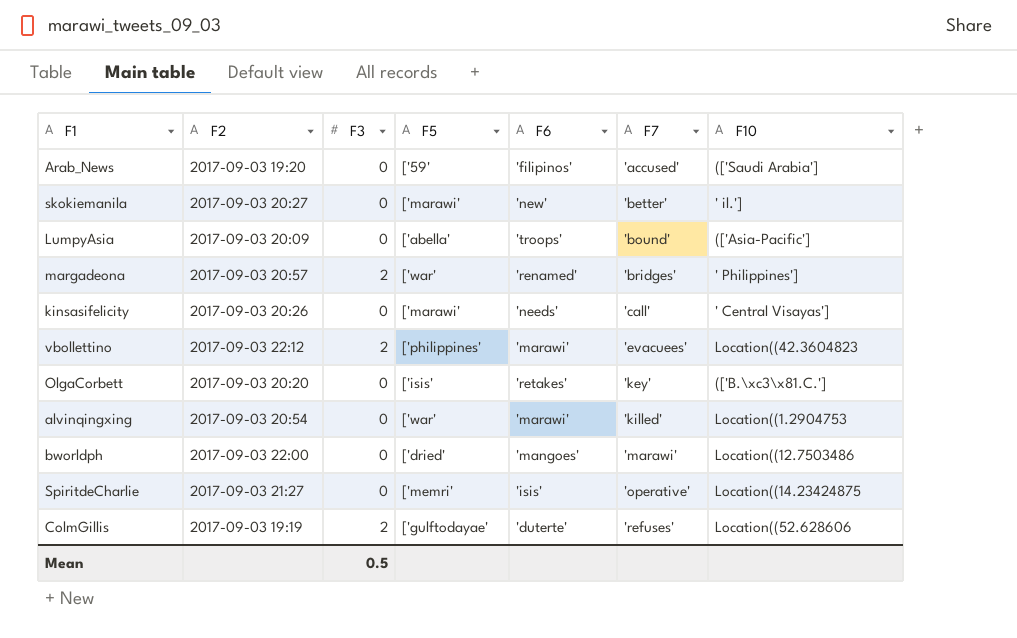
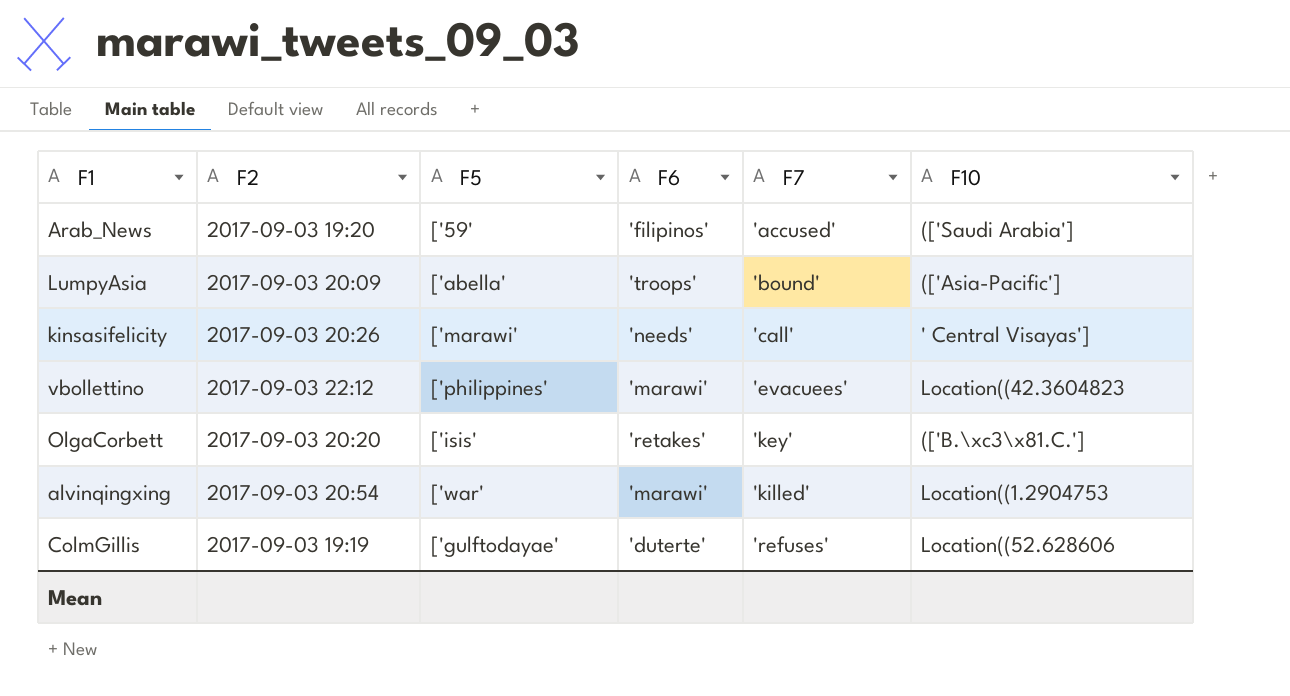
column F3 | position: 3 -> none
row skokiemanila: 2017-09-03 20:27 | 0 | ['marawi' | 'new' | 'better' | ' il.'] -> none
row margadeona: 2017-09-03 20:57 | 2 | ['war' | 'renamed' | 'bridges' | ' Philippines'] -> none
row bworldph: 2017-09-03 22:00 | 0 | ['dried' | 'mangoes' | 'marawi' | Location((12.7503486 -> none
row SpiritdeCharlie: 2017-09-03 21:27 | 0 | ['memri' | 'isis' | 'operative' | Location((14.23424875 -> none

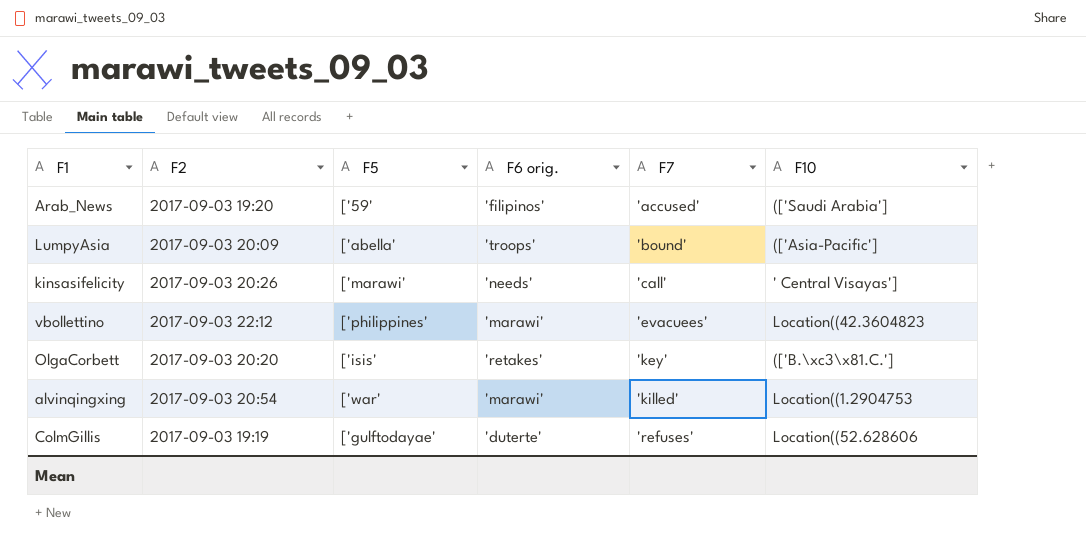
column name: F6 -> F6 orig.

